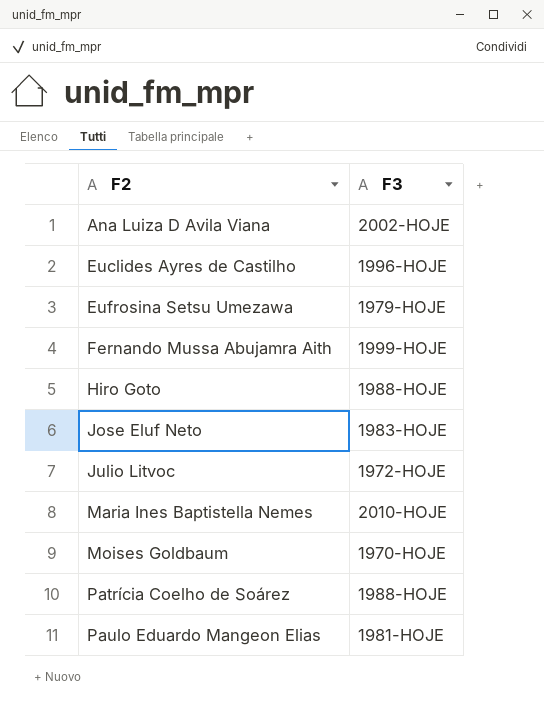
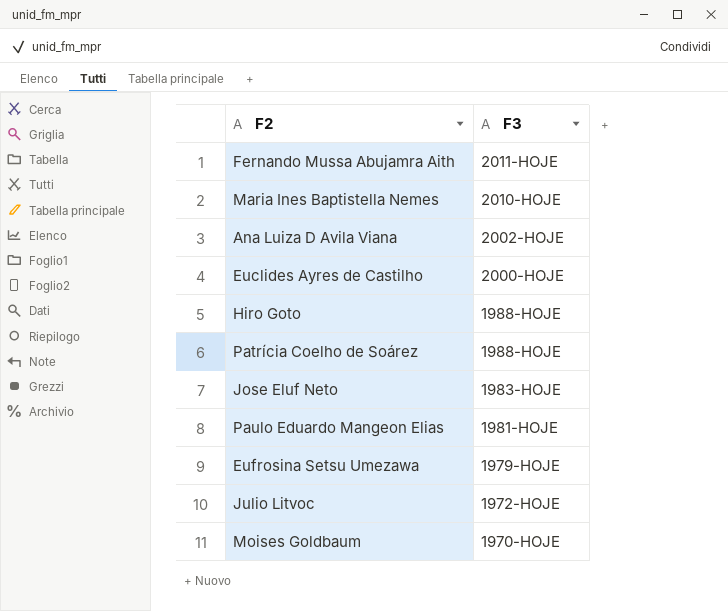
row order: F2 ascending -> F3 descending
Fernando Mussa Abujamra Aith | F3: 1999-HOJE -> 2011-HOJE
Euclides Ayres de Castilho | F3: 1996-HOJE -> 2000-HOJE

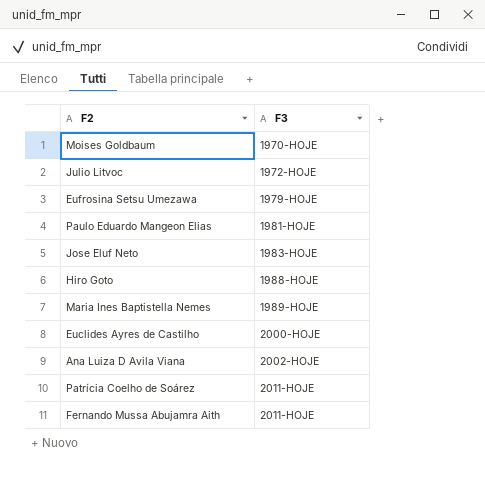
row order: F3 descending -> F3 ascending
Maria Ines Baptistella Nemes | F3: 2010-HOJE -> 1989-HOJE
Patrícia Coelho de Soárez | F3: 1988-HOJE -> 2011-HOJE

